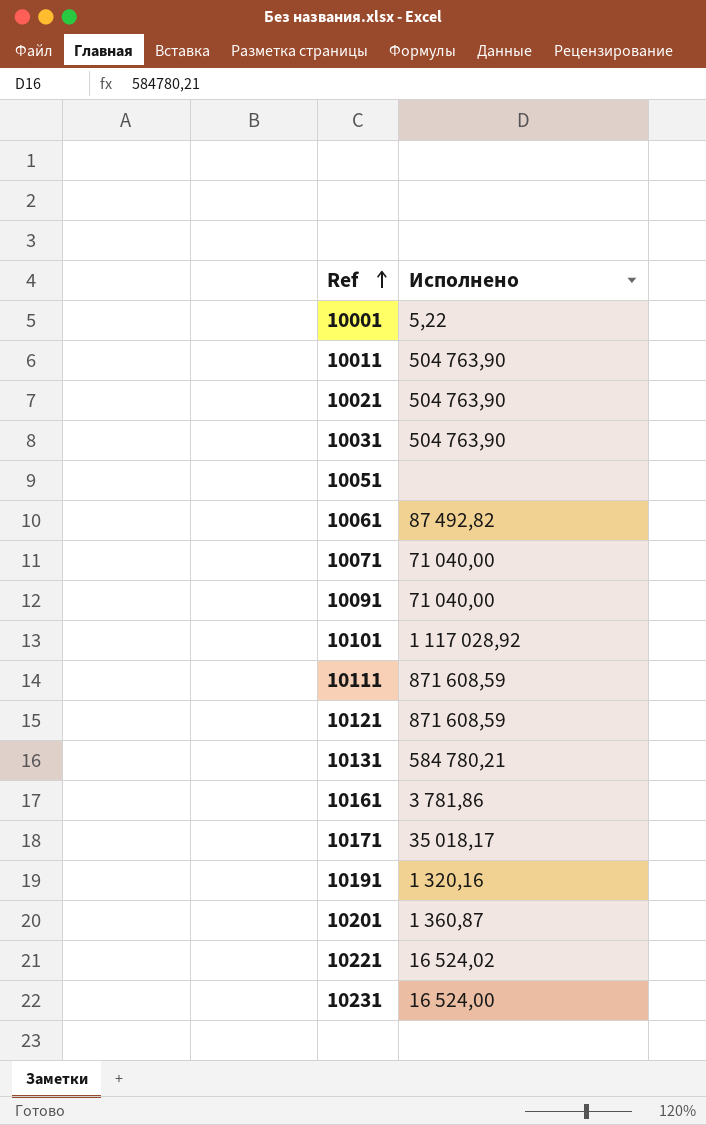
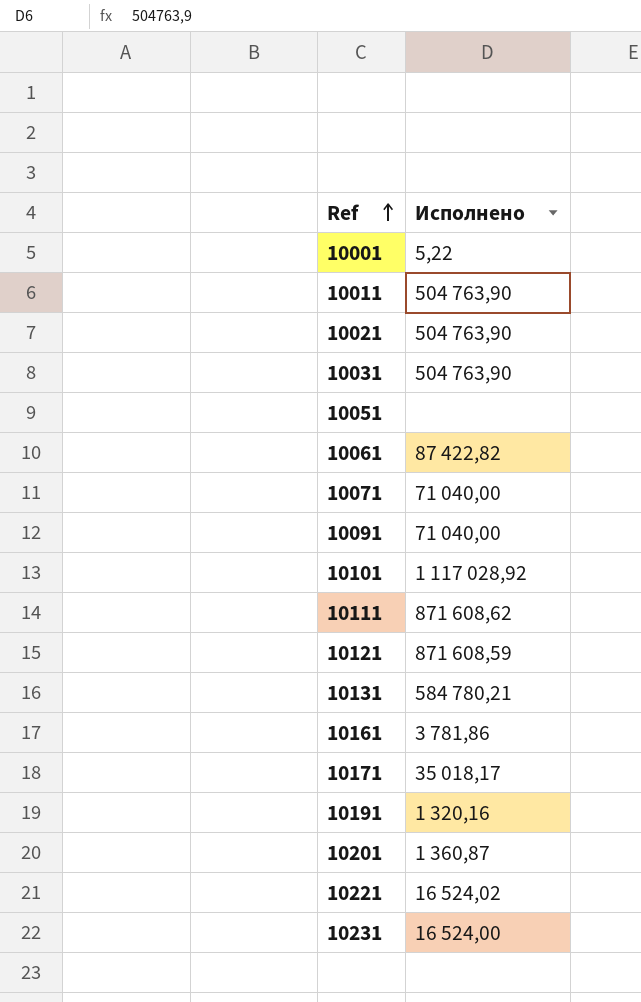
10061 | Исполнено: 87 492,82 -> 87 422,82
10111 | Исполнено: 871 608,59 -> 871 608,62

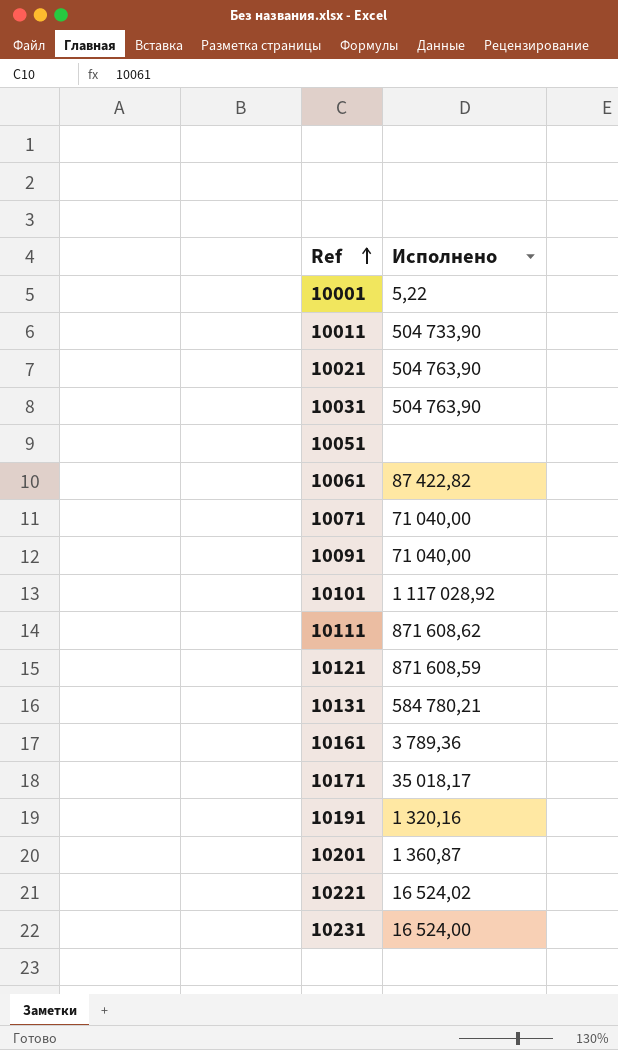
10011 | Исполнено: 504 763,90 -> 504 733,90
10161 | Исполнено: 3 781,86 -> 3 789,36

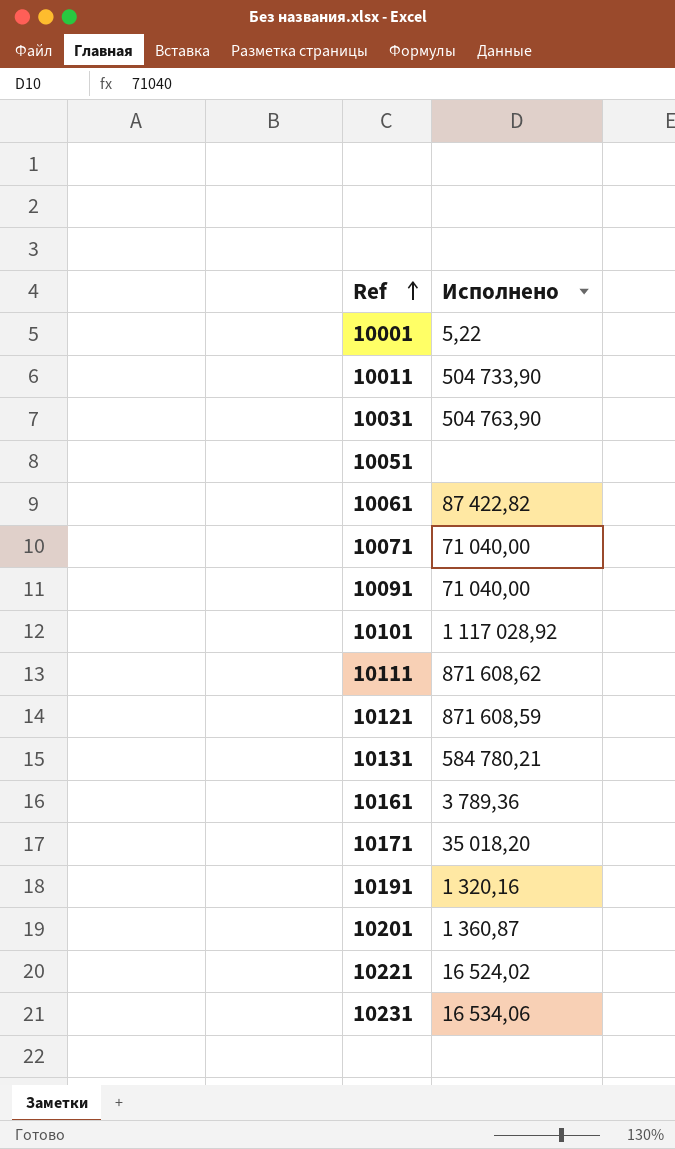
row 10021: 504 763,90 -> none
10171 | Исполнено: 35 018,17 -> 35 018,20
10231 | Исполнено: 16 524,00 -> 16 534,06

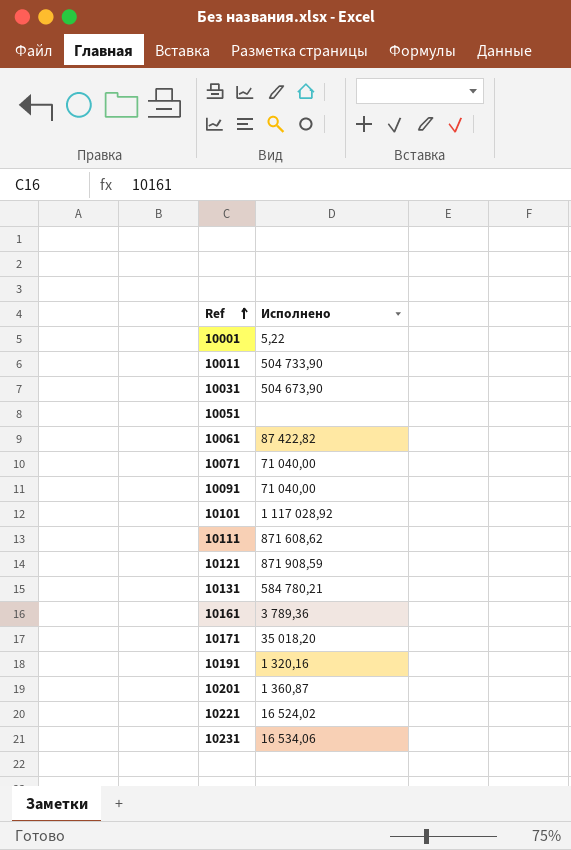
10031 | Исполнено: 504 763,90 -> 504 673,90
10121 | Исполнено: 871 608,59 -> 871 908,59

